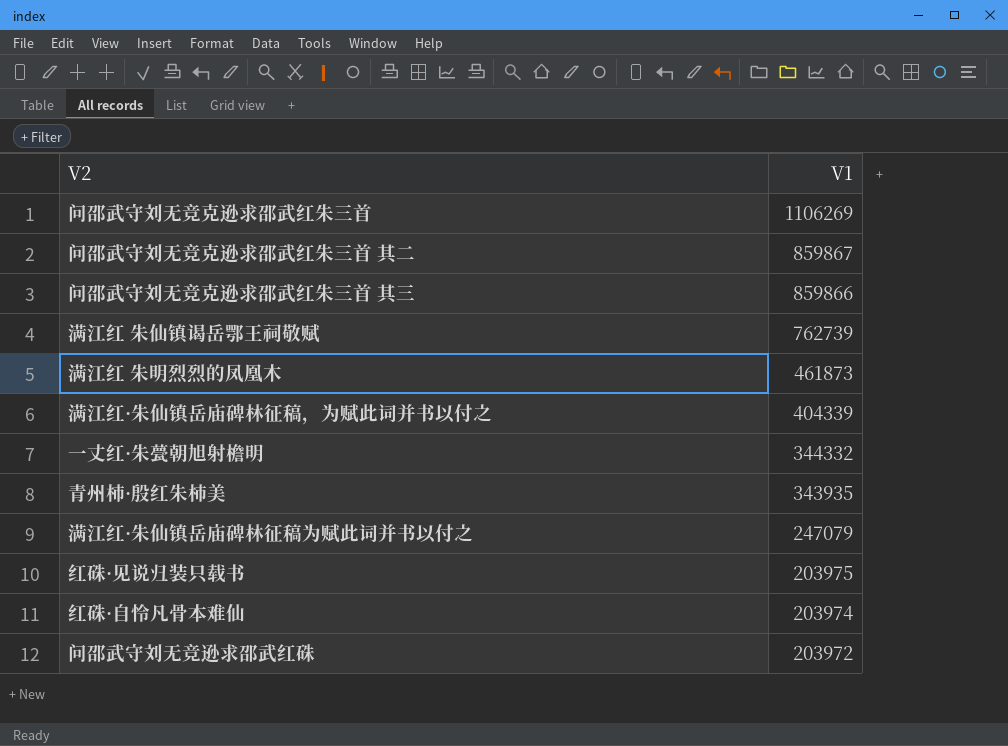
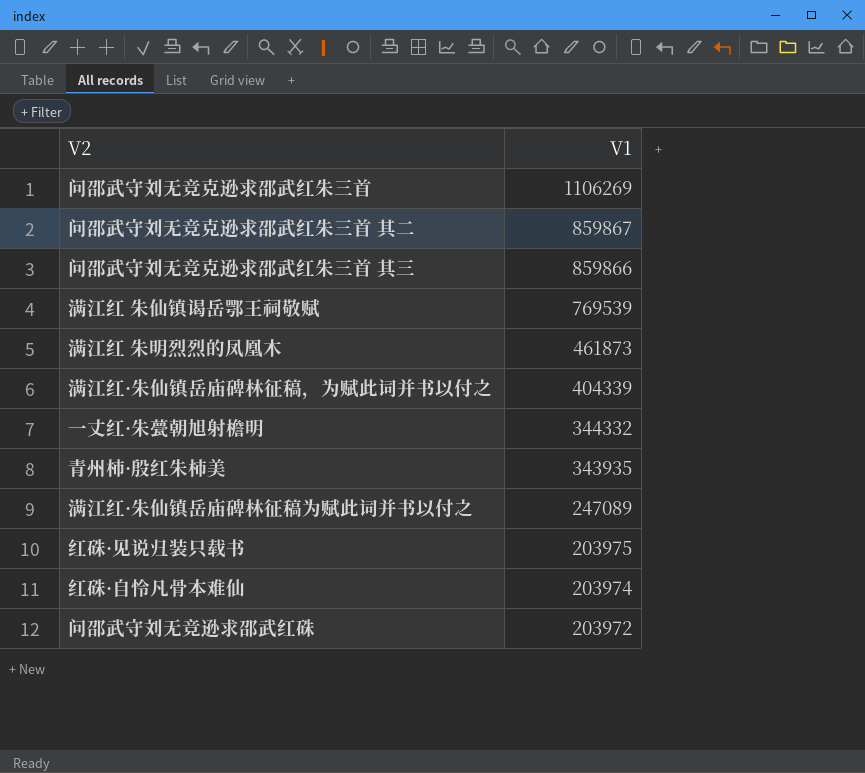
满江红 朱仙镇谒岳鄂王祠敬赋 | V1: 762739 -> 769539
满江红·朱仙镇岳庙碑林征稿为赋此词并书以付之 | V1: 247079 -> 247089

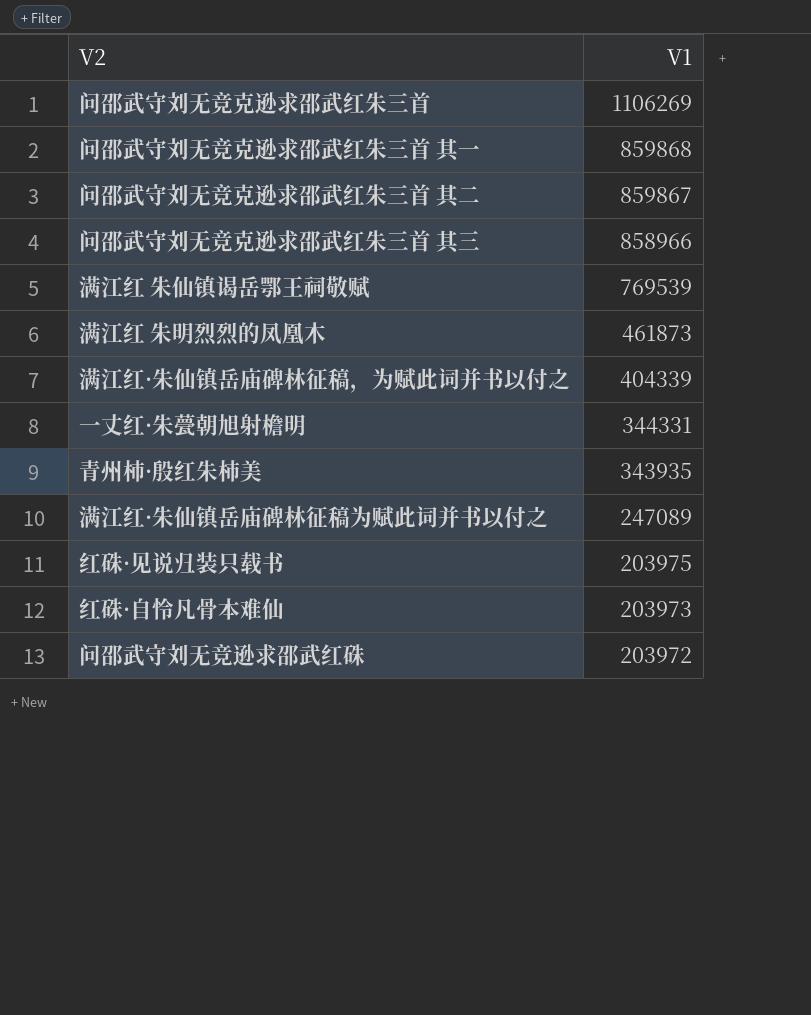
row 问邵武守刘无竞克逊求邵武红朱三首 其一: none -> 859868
问邵武守刘无竞克逊求邵武红朱三首 其三 | V1: 859866 -> 858966
一丈红·朱甍朝旭射檐明 | V1: 344332 -> 344331
红硃·自怜凡骨本难仙 | V1: 203974 -> 203973

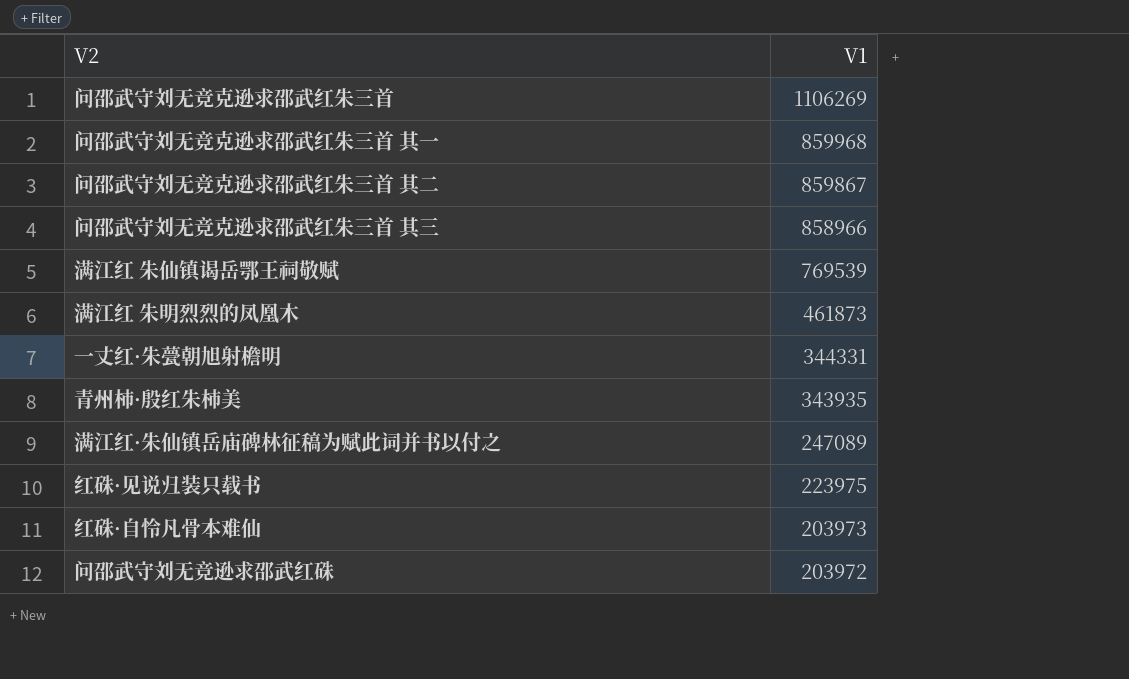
row 满江红·朱仙镇岳庙碑林征稿，为赋此词并书以付之: 404339 -> none
问邵武守刘无竞克逊求邵武红朱三首 其一 | V1: 859868 -> 859968
红硃·见说归装只载书 | V1: 203975 -> 223975

